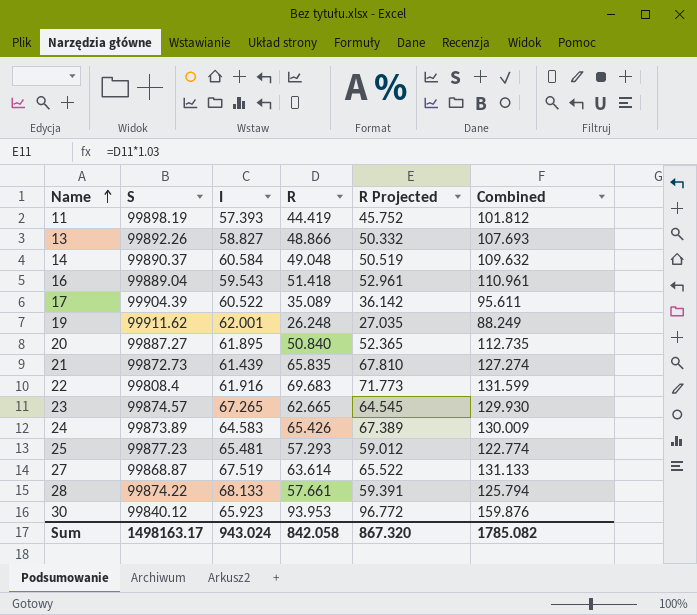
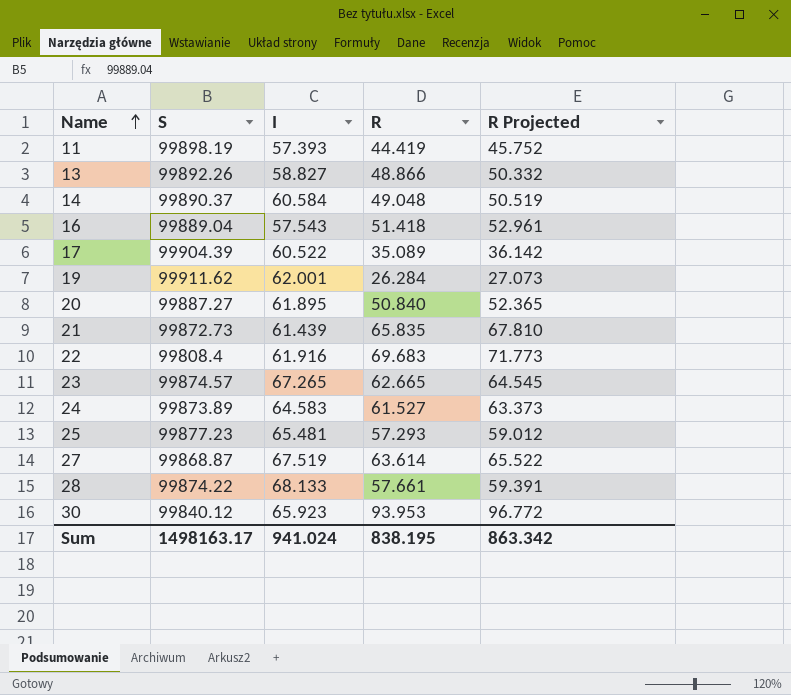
column Combined | formula: [I] + [R] -> none
16 | I: 59.543 -> 57.543
19 | R: 26.248 -> 26.284
19 | R Projected: 27.035 -> 27.073
24 | R: 65.426 -> 61.527
24 | R Projected: 67.389 -> 63.373
Sum | I: 943.024 -> 941.024
Sum | R: 842.058 -> 838.195
Sum | R Projected: 867.320 -> 863.342

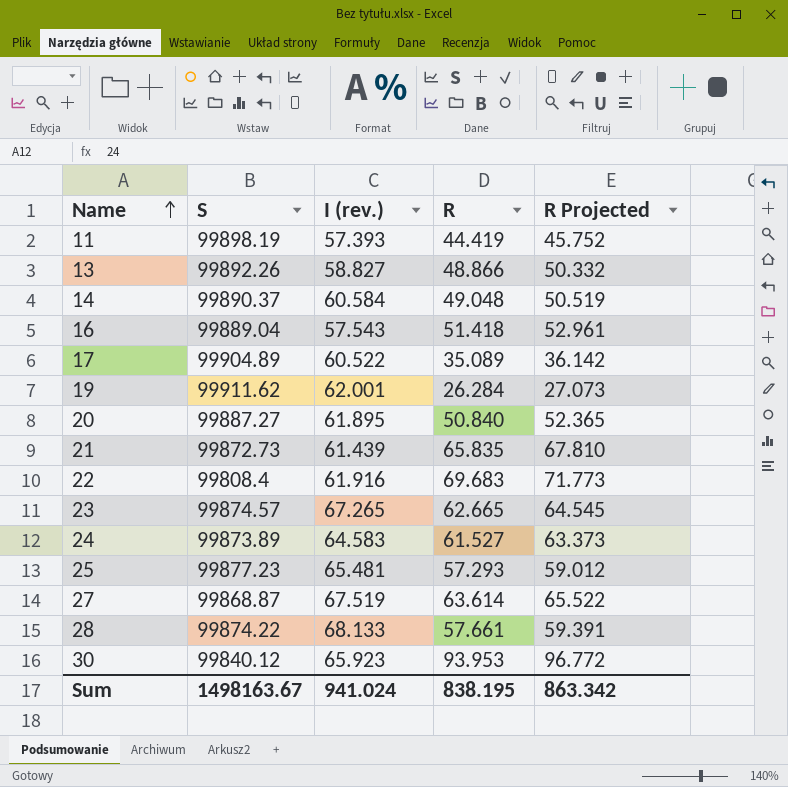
column name: I -> I (rev.)
17 | S: 99904.39 -> 99904.89
Sum | S: 1498163.17 -> 1498163.67

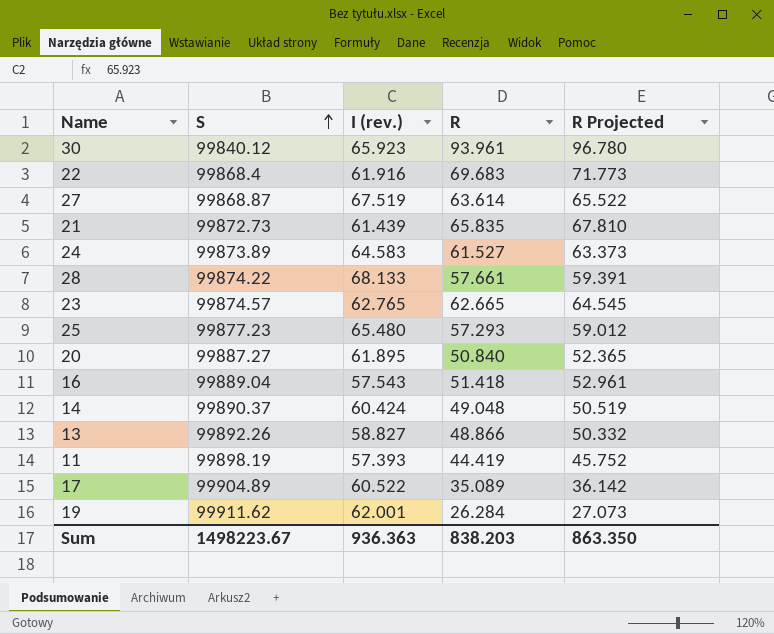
row order: Name ascending -> S ascending
30 | R: 93.953 -> 93.961
30 | R Projected: 96.772 -> 96.780
22 | S: 99808.4 -> 99868.4
23 | I (rev.): 67.265 -> 62.765
25 | I (rev.): 65.481 -> 65.480
14 | I (rev.): 60.584 -> 60.424
Sum | S: 1498163.67 -> 1498223.67
Sum | I (rev.): 941.024 -> 936.363
Sum | R: 838.195 -> 838.203
Sum | R Projected: 863.342 -> 863.350

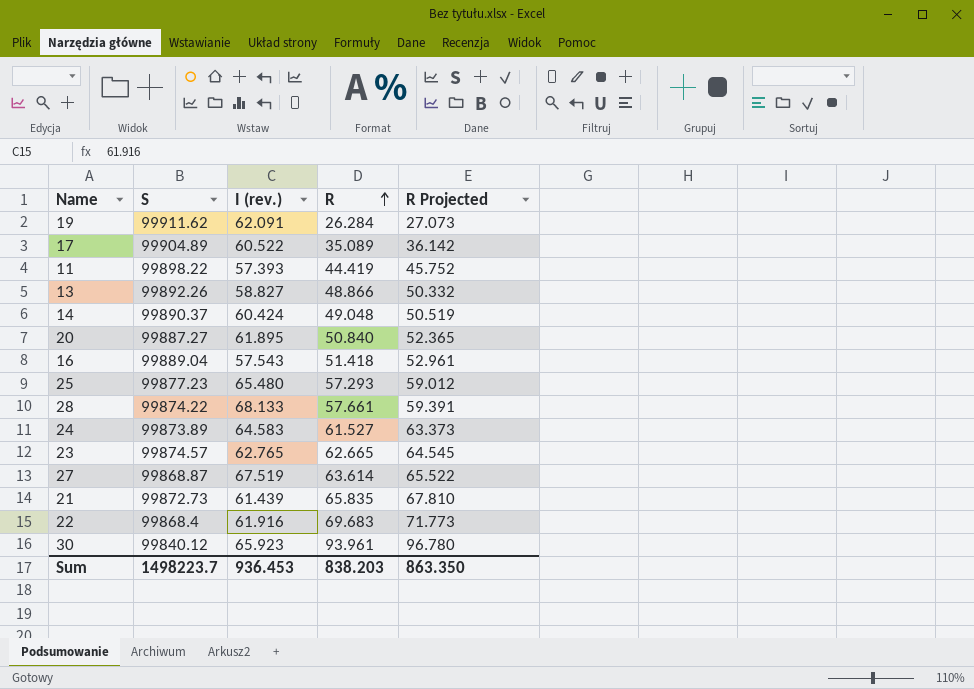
row order: S ascending -> R ascending
19 | I (rev.): 62.001 -> 62.091
11 | S: 99898.19 -> 99898.22
Sum | S: 1498223.67 -> 1498223.7
Sum | I (rev.): 936.363 -> 936.453

